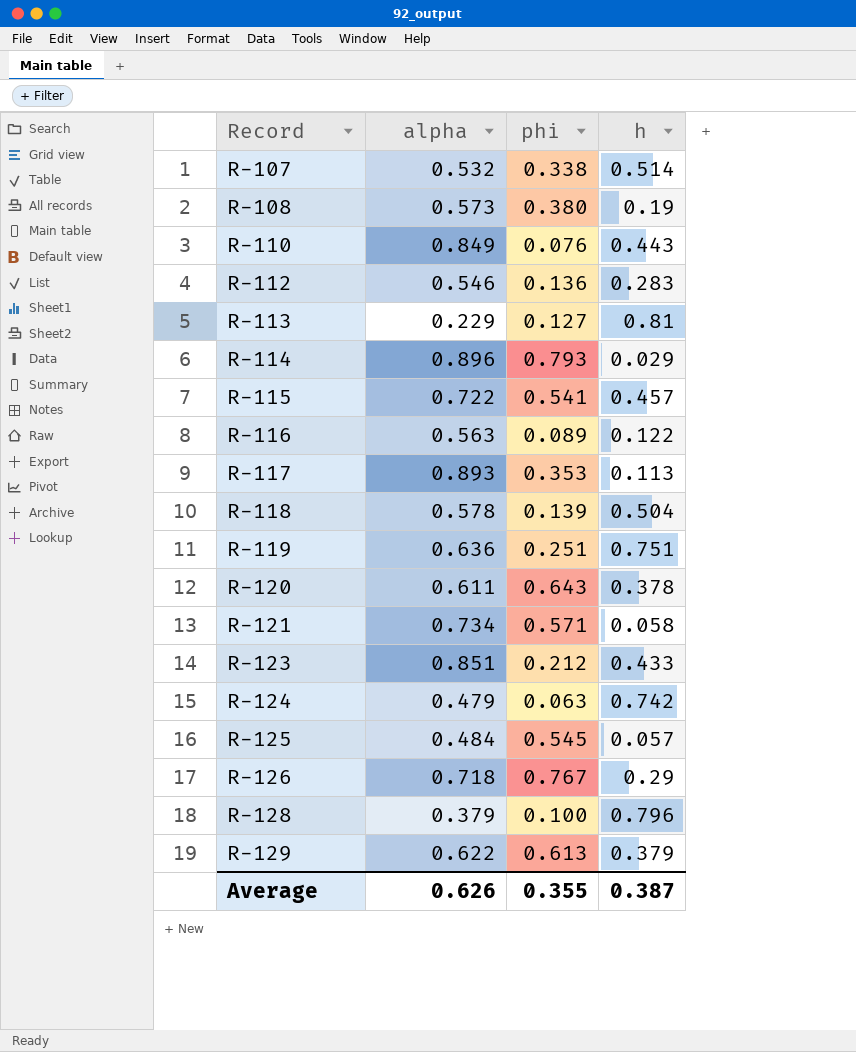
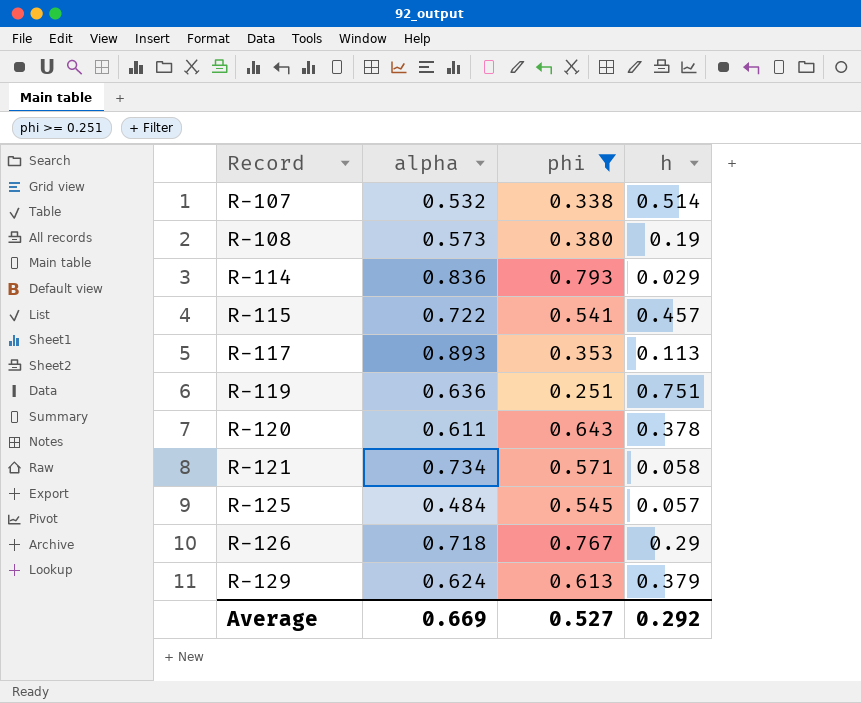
filter: none -> phi >= 0.251
R-114 | alpha: 0.896 -> 0.836
R-129 | alpha: 0.622 -> 0.624
Average | alpha: 0.626 -> 0.669
Average | phi: 0.355 -> 0.527
Average | h: 0.387 -> 0.292

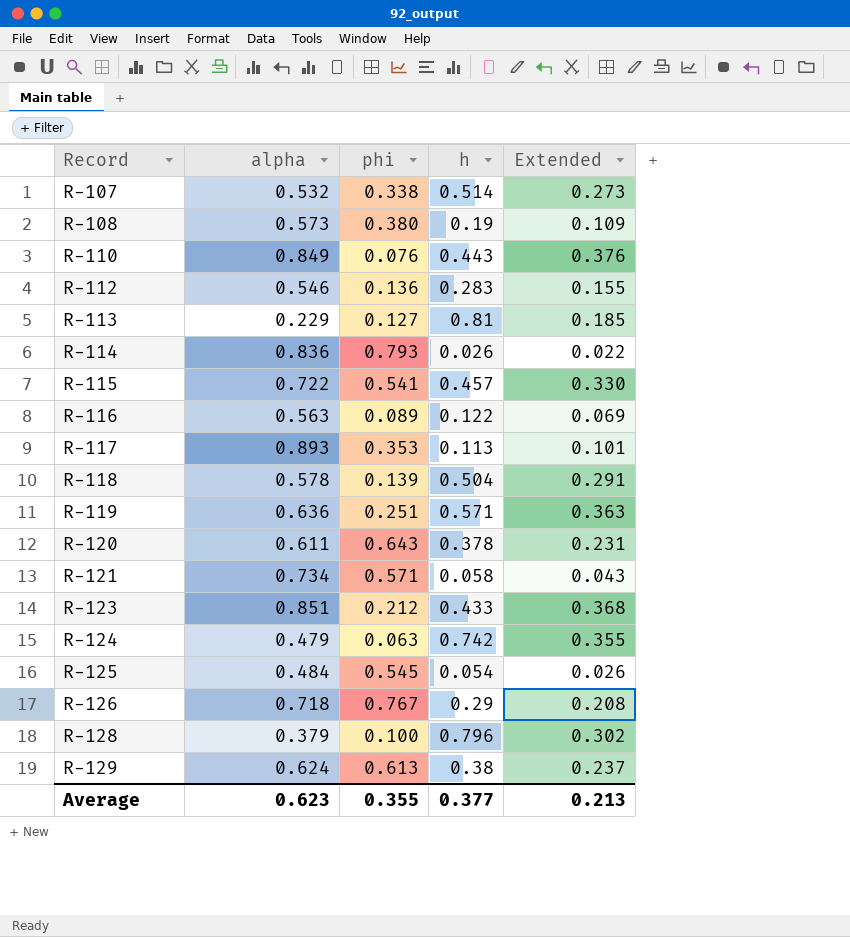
filter: phi >= 0.251 -> none
column Extended | formula: none -> [alpha] * [h]
R-114 | h: 0.029 -> 0.026
R-119 | h: 0.751 -> 0.571
R-125 | h: 0.057 -> 0.054
R-129 | h: 0.379 -> 0.38
Average | alpha: 0.669 -> 0.623
Average | phi: 0.527 -> 0.355
Average | h: 0.292 -> 0.377

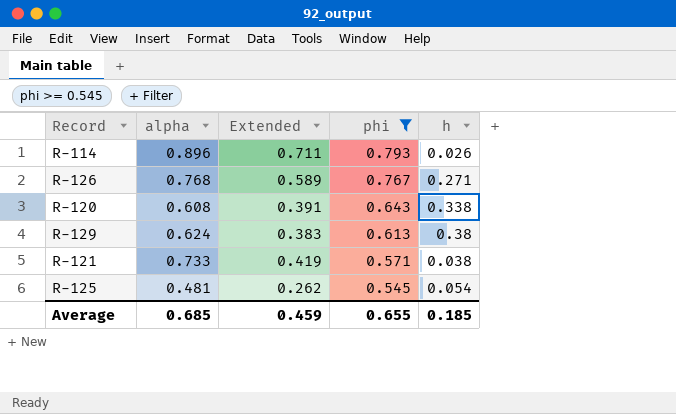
filter: none -> phi >= 0.545
row order: Record ascending -> phi descending
column Extended | formula: [alpha] * [h] -> [alpha] * [phi]
column Extended | position: 5 -> 3
R-114 | alpha: 0.836 -> 0.896
R-126 | alpha: 0.718 -> 0.768
R-126 | h: 0.29 -> 0.271
R-120 | alpha: 0.611 -> 0.608
R-120 | h: 0.378 -> 0.338
R-121 | alpha: 0.734 -> 0.733
R-121 | h: 0.058 -> 0.038
R-125 | alpha: 0.484 -> 0.481
Average | alpha: 0.623 -> 0.685
Average | Extended: 0.213 -> 0.459
Average | phi: 0.355 -> 0.655
Average | h: 0.377 -> 0.185

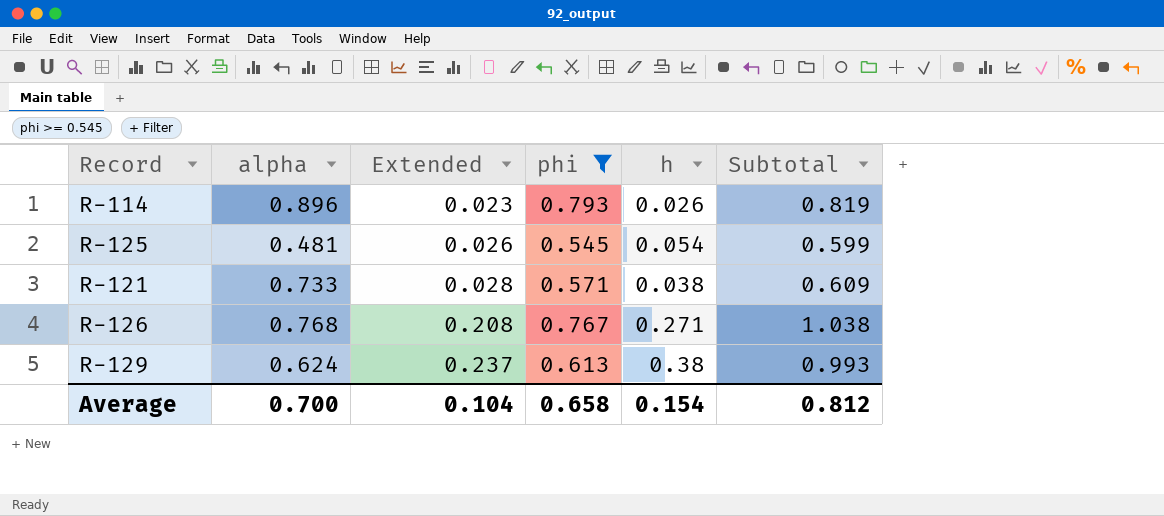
row order: phi descending -> Extended ascending
column Extended | formula: [alpha] * [phi] -> [alpha] * [h]
column Subtotal | formula: none -> [phi] + [h]
row R-120: 0.608 | 0.391 | 0.643 | 0.338 -> none
Average | alpha: 0.685 -> 0.700
Average | Extended: 0.459 -> 0.104
Average | phi: 0.655 -> 0.658
Average | h: 0.185 -> 0.154

